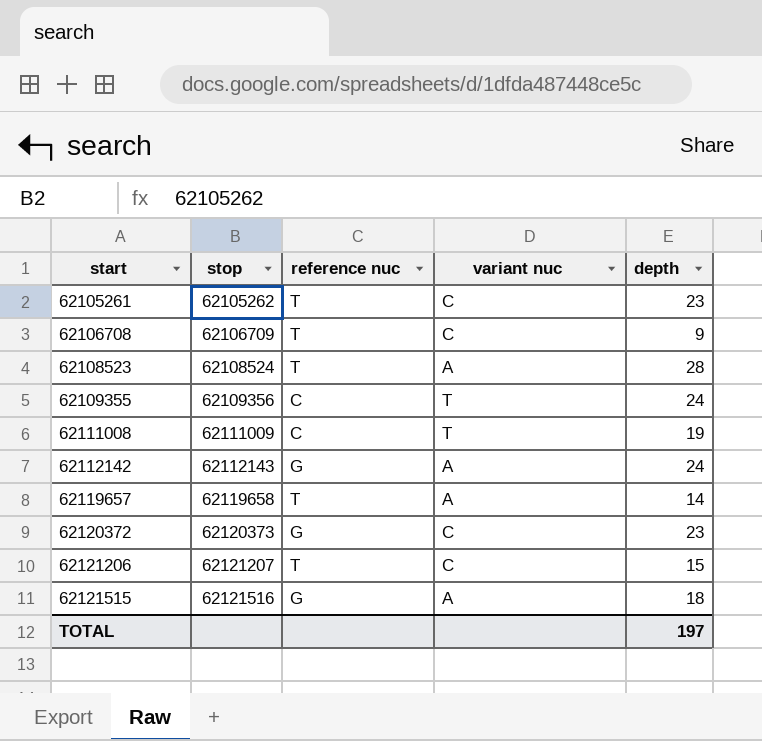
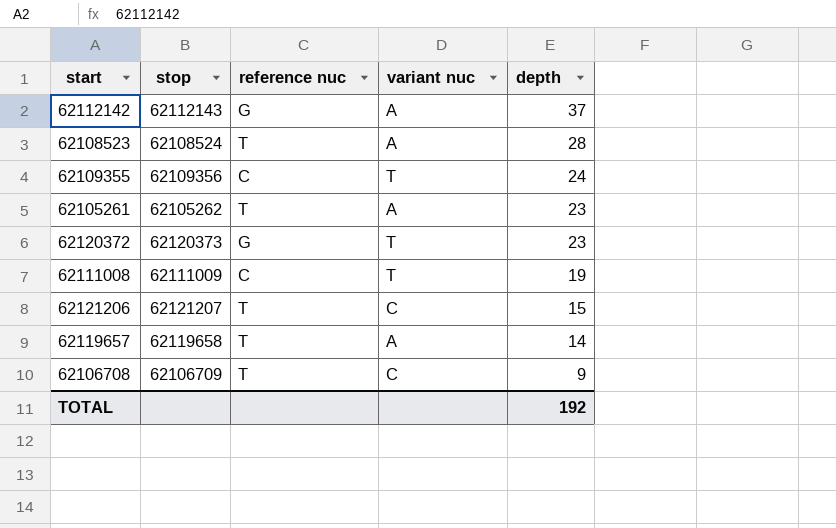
row order: start ascending -> depth descending
row 62121515: 62121516 | G | A | 18 -> none
62112142 | depth: 24 -> 37
62105261 | variant nuc: C -> A
62120372 | variant nuc: C -> T
TOTAL | depth: 197 -> 192

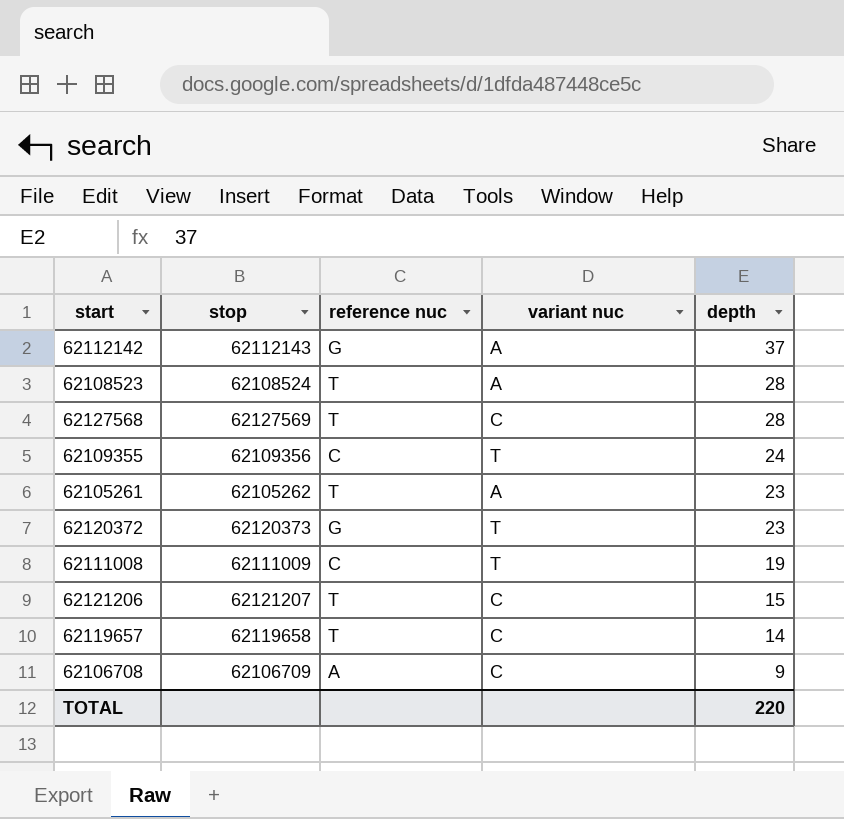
row 62127568: none -> 62127569 | T | C | 28
62119657 | variant nuc: A -> C
62106708 | reference nuc: T -> A
TOTAL | depth: 192 -> 220

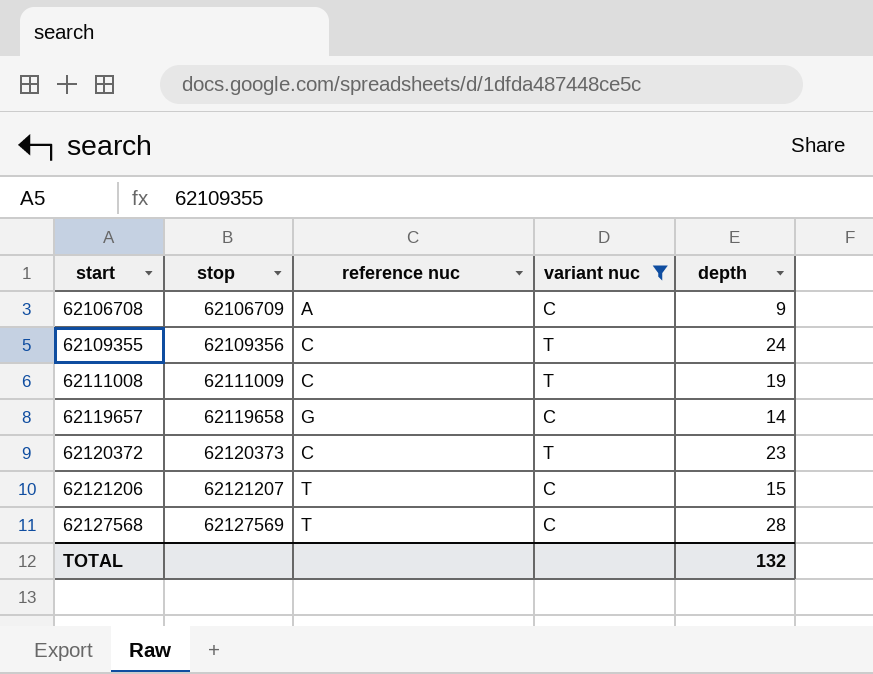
filter: none -> variant nuc != A
row order: depth descending -> start ascending
62119657 | reference nuc: T -> G
62120372 | reference nuc: G -> C
TOTAL | depth: 220 -> 132

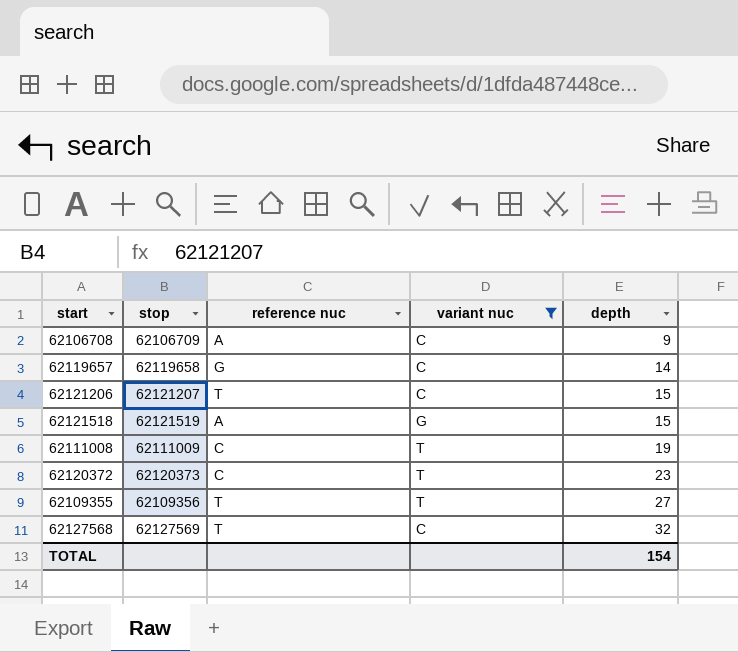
row order: start ascending -> depth ascending
row 62121518: none -> 62121519 | A | G | 15
62109355 | reference nuc: C -> T
62109355 | depth: 24 -> 27
62127568 | depth: 28 -> 32
TOTAL | depth: 132 -> 154

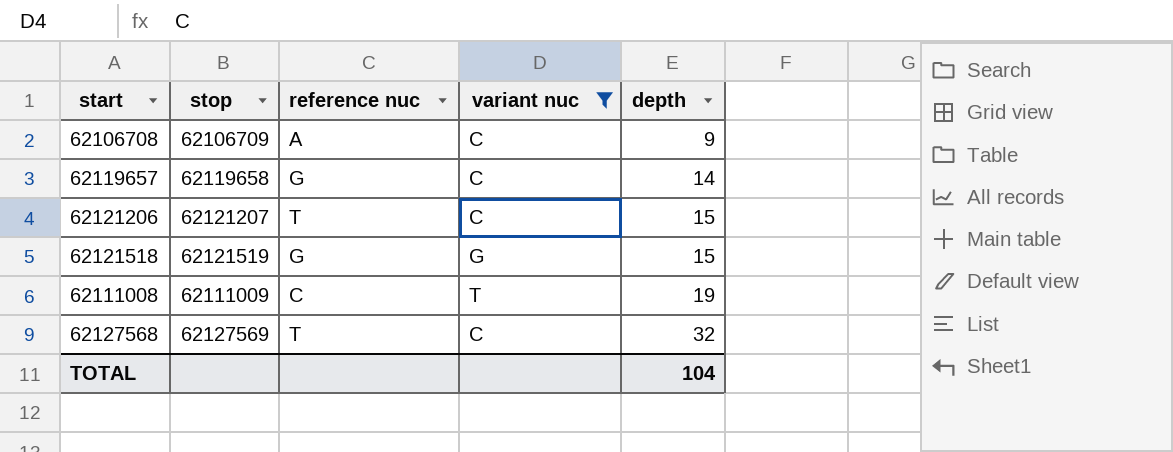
row 62120372: 62120373 | C | T | 23 -> none
row 62109355: 62109356 | T | T | 27 -> none
62121518 | reference nuc: A -> G
TOTAL | depth: 154 -> 104

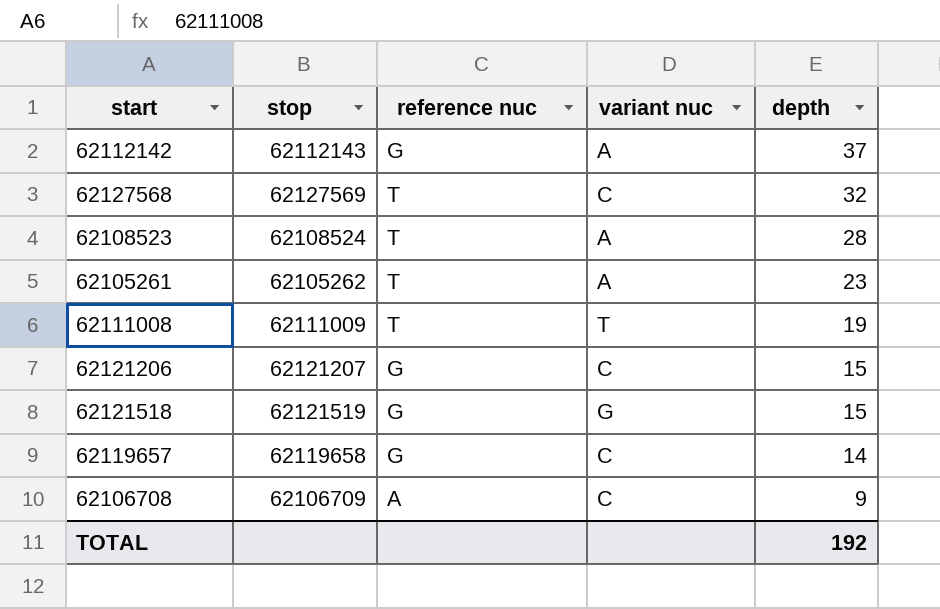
filter: variant nuc != A -> none
row order: depth ascending -> depth descending
62111008 | reference nuc: C -> T
62121206 | reference nuc: T -> G
TOTAL | depth: 104 -> 192

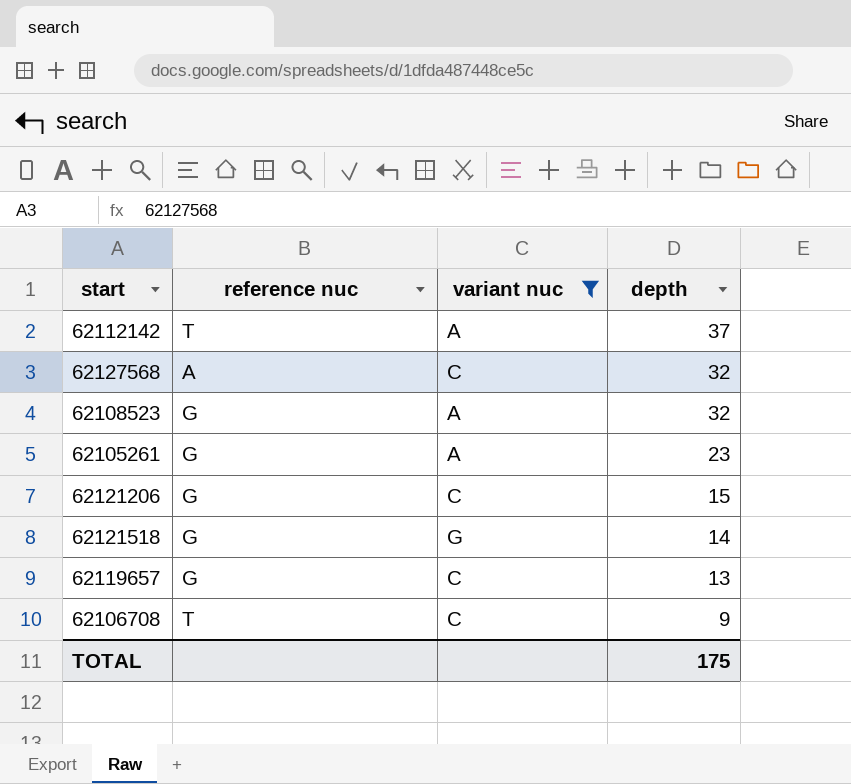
filter: none -> variant nuc != T
column stop | position: 2 -> none
62112142 | reference nuc: G -> T
62127568 | reference nuc: T -> A
62108523 | reference nuc: T -> G
62108523 | depth: 28 -> 32
62105261 | reference nuc: T -> G
62121518 | depth: 15 -> 14
62119657 | depth: 14 -> 13
62106708 | reference nuc: A -> T
TOTAL | depth: 192 -> 175

